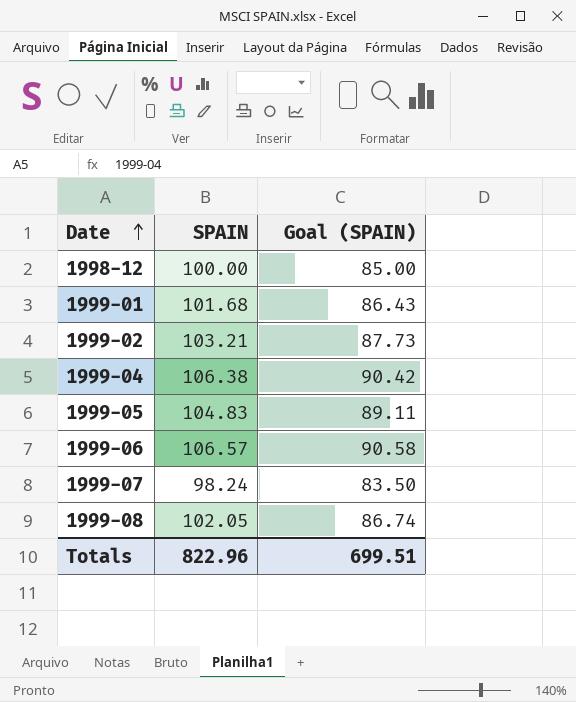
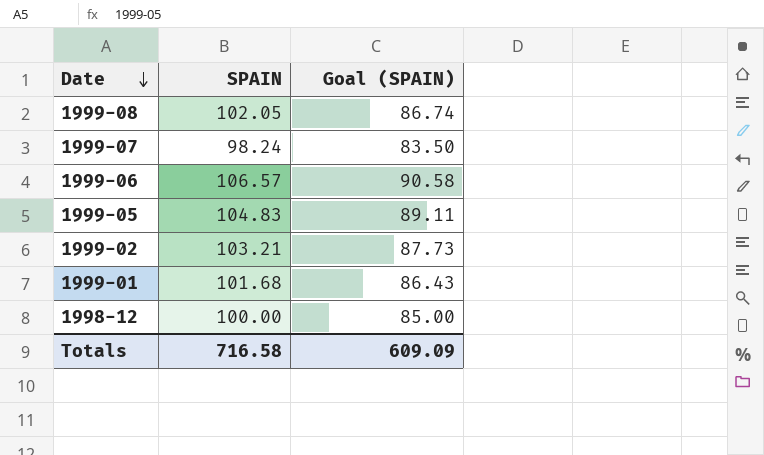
row order: Date ascending -> Date descending
row 1999-04: 106.38 | 90.42 -> none
Totals | SPAIN: 822.96 -> 716.58
Totals | Goal (SPAIN): 699.51 -> 609.09

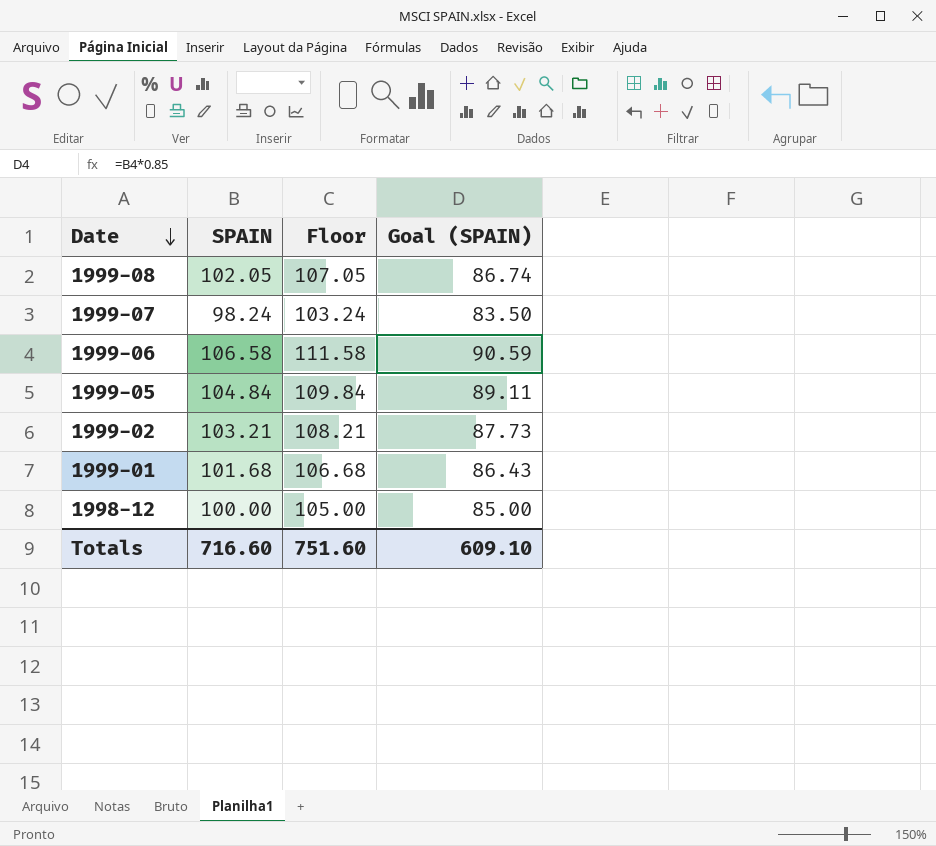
column Floor | formula: none -> [SPAIN] + 5
1999-06 | SPAIN: 106.57 -> 106.58
1999-06 | Goal (SPAIN): 90.58 -> 90.59
1999-05 | SPAIN: 104.83 -> 104.84
Totals | SPAIN: 716.58 -> 716.60
Totals | Goal (SPAIN): 609.09 -> 609.10

